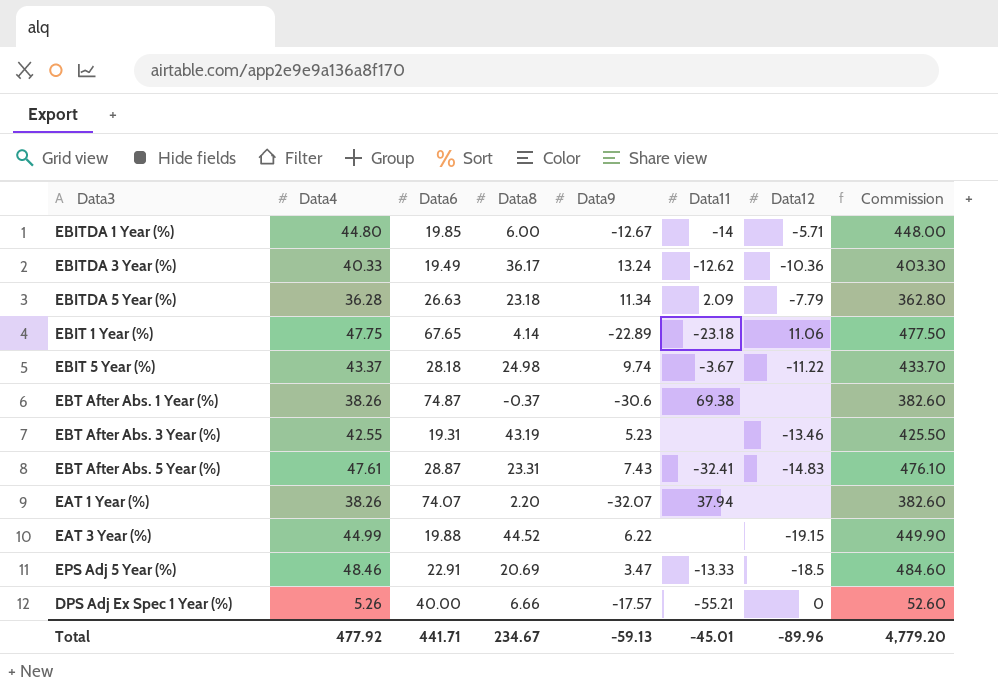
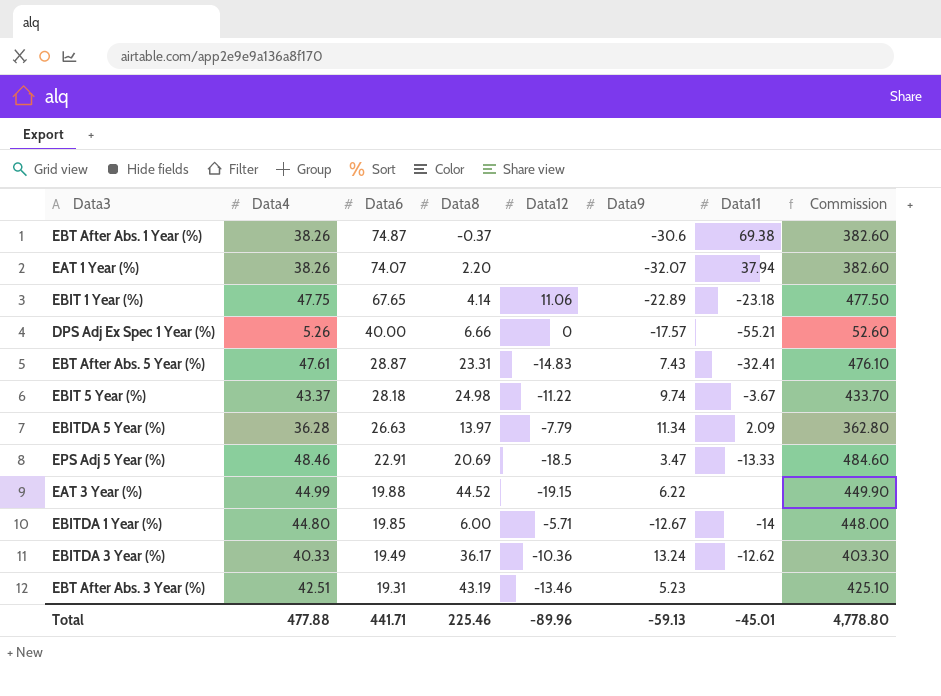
row order: none -> Data6 descending
column Data12 | position: 7 -> 5
EBITDA 5 Year (%) | Data8: 23.18 -> 13.97
EBT After Abs. 3 Year (%) | Data4: 42.55 -> 42.51
EBT After Abs. 3 Year (%) | Commission: 425.50 -> 425.10
Total | Data4: 477.92 -> 477.88
Total | Data8: 234.67 -> 225.46
Total | Commission: 4,779.20 -> 4,778.80

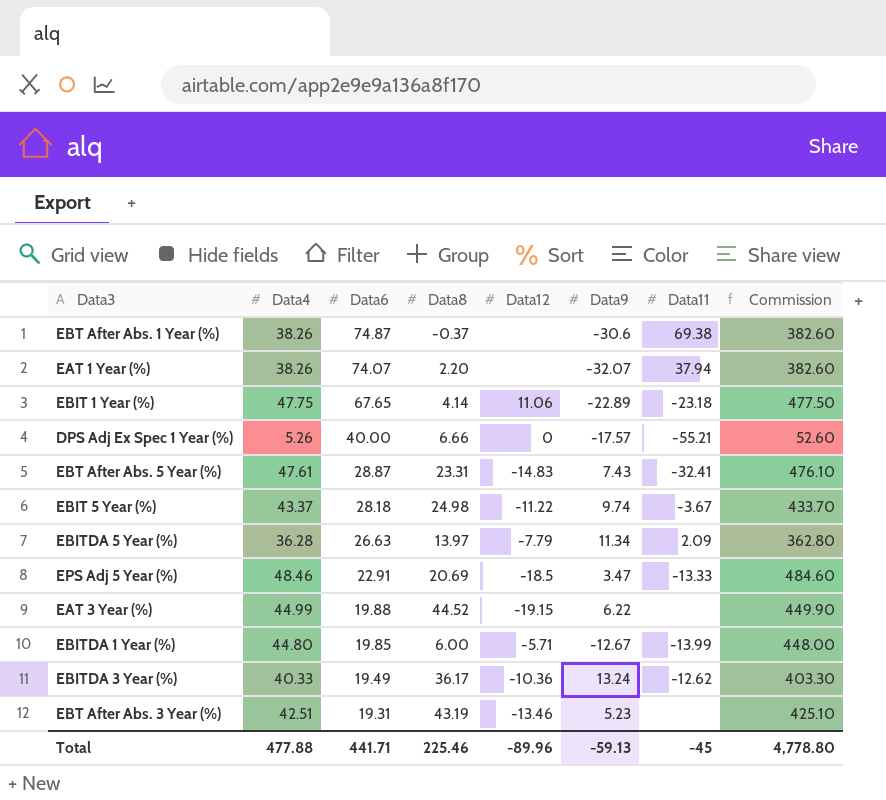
EBITDA 1 Year (%) | Data11: -14 -> -13.99
Total | Data11: -45.01 -> -45

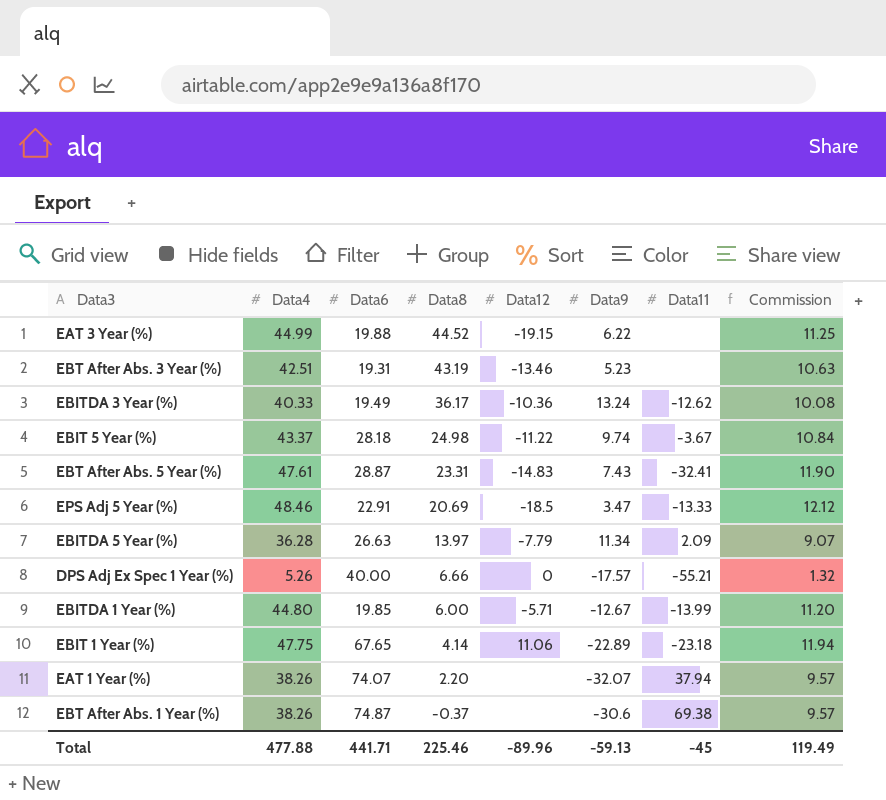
row order: Data6 descending -> Data8 descending
column Commission | formula: [Data4] * 10 -> [Data4] * 0.25
Total | Commission: 4,778.80 -> 119.49

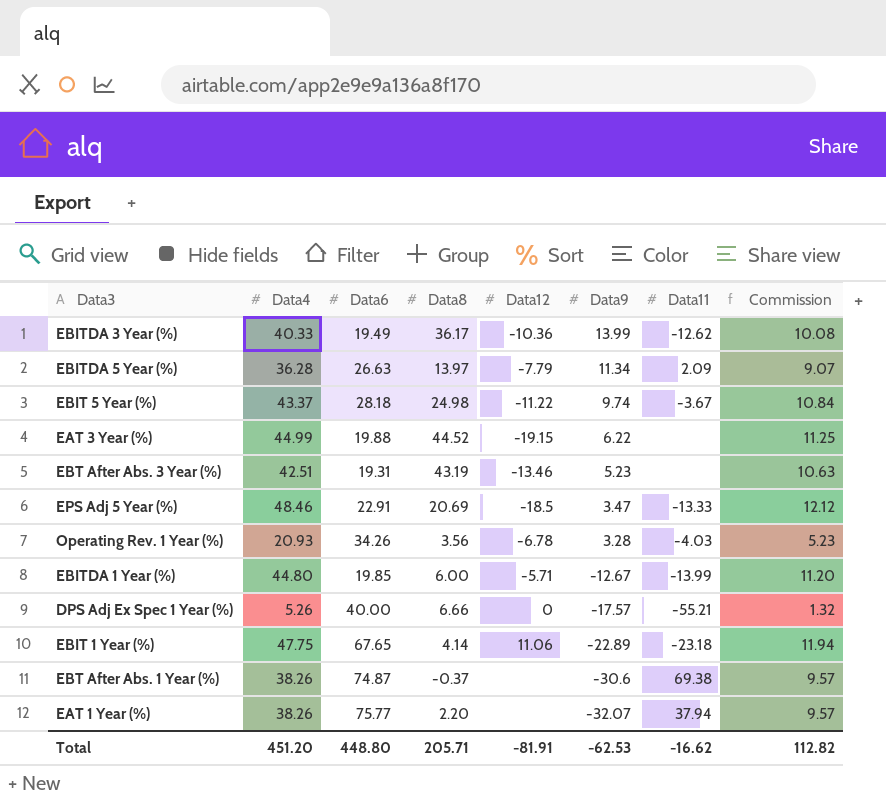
row order: Data8 descending -> Data9 descending
row EBT After Abs. 5 Year (%): 47.61 | 28.87 | 23.31 | -14.83 | 7.43 | -32.41 | 11.90 -> none
EBITDA 3 Year (%) | Data9: 13.24 -> 13.99
row Operating Rev. 1 Year (%): none -> 20.93 | 34.26 | 3.56 | -6.78 | 3.28 | -4.03 | 5.23
EAT 1 Year (%) | Data6: 74.07 -> 75.77
Total | Data4: 477.88 -> 451.20
Total | Data6: 441.71 -> 448.80
Total | Data8: 225.46 -> 205.71
Total | Data12: -89.96 -> -81.91
Total | Data9: -59.13 -> -62.53
Total | Data11: -45 -> -16.62
Total | Commission: 119.49 -> 112.82

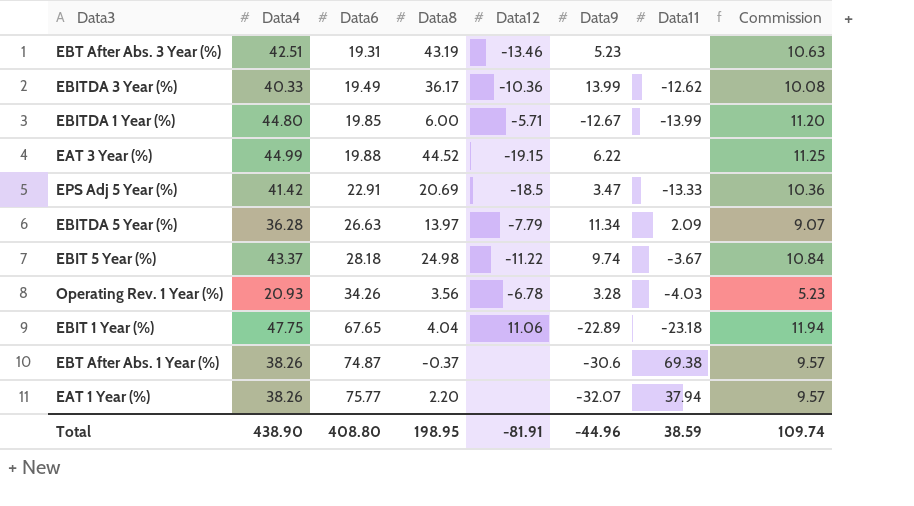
row order: Data9 descending -> Data6 ascending
row DPS Adj Ex Spec 1 Year (%): 5.26 | 40.00 | 6.66 | 0 | -17.57 | -55.21 | 1.32 -> none
EPS Adj 5 Year (%) | Data4: 48.46 -> 41.42
EPS Adj 5 Year (%) | Commission: 12.12 -> 10.36
EBIT 1 Year (%) | Data8: 4.14 -> 4.04
Total | Data4: 451.20 -> 438.90
Total | Data6: 448.80 -> 408.80
Total | Data8: 205.71 -> 198.95
Total | Data9: -62.53 -> -44.96
Total | Data11: -16.62 -> 38.59
Total | Commission: 112.82 -> 109.74

